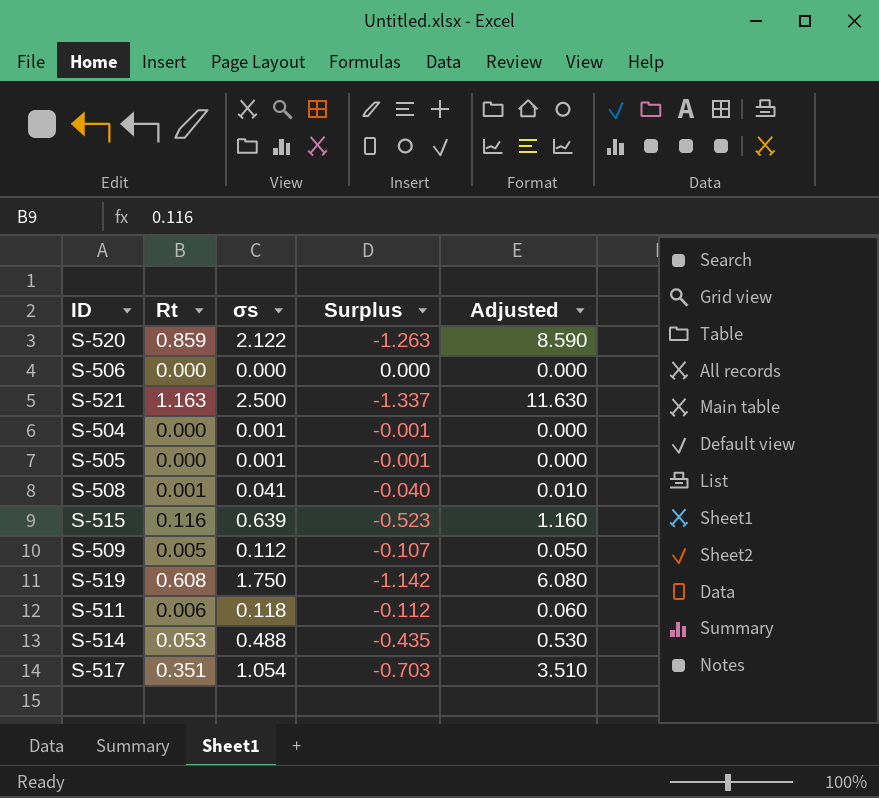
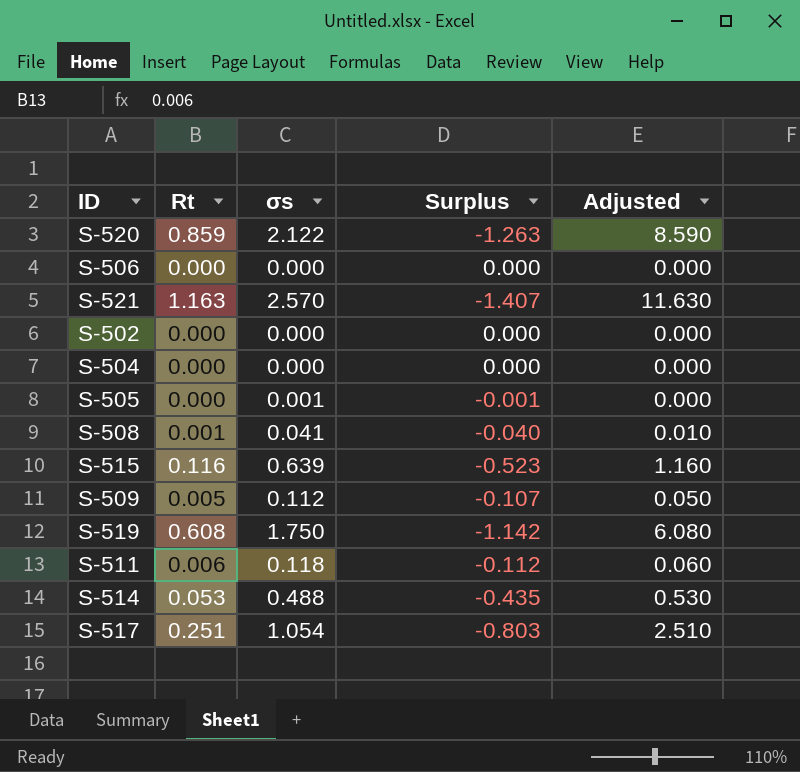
S-521 | σs: 2.500 -> 2.570
S-521 | Surplus: -1.337 -> -1.407
row S-502: none -> 0.000 | 0.000 | 0.000 | 0.000
S-504 | σs: 0.001 -> 0.000
S-504 | Surplus: -0.001 -> 0.000
S-517 | Rt: 0.351 -> 0.251
S-517 | Surplus: -0.703 -> -0.803
S-517 | Adjusted: 3.510 -> 2.510

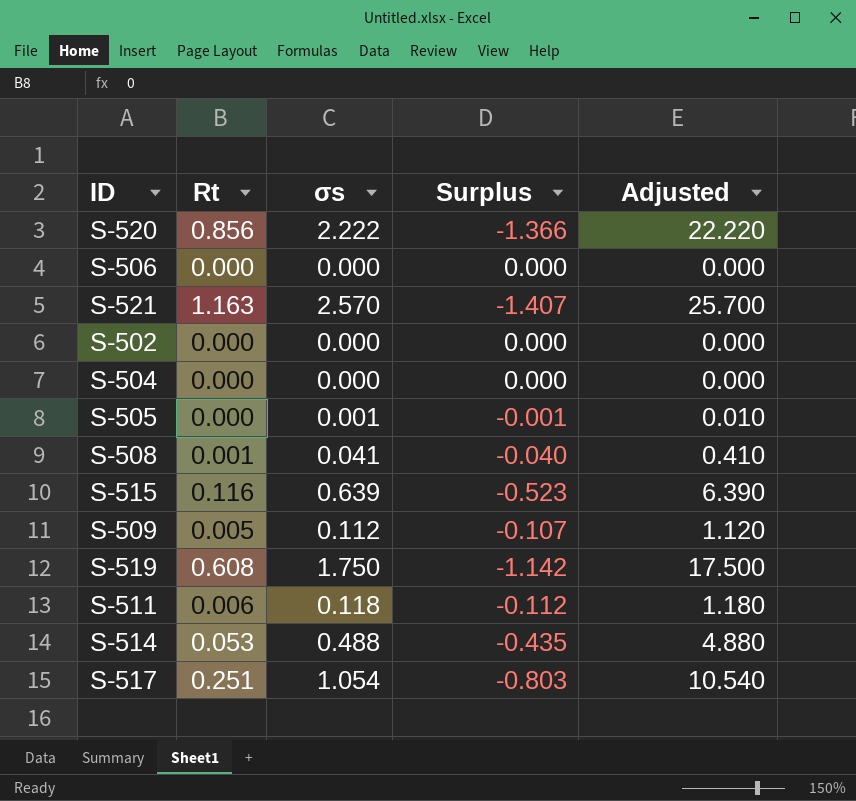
column Adjusted | formula: [Rt] * 10 -> [σs] * 10
S-520 | Rt: 0.859 -> 0.856
S-520 | σs: 2.122 -> 2.222
S-520 | Surplus: -1.263 -> -1.366

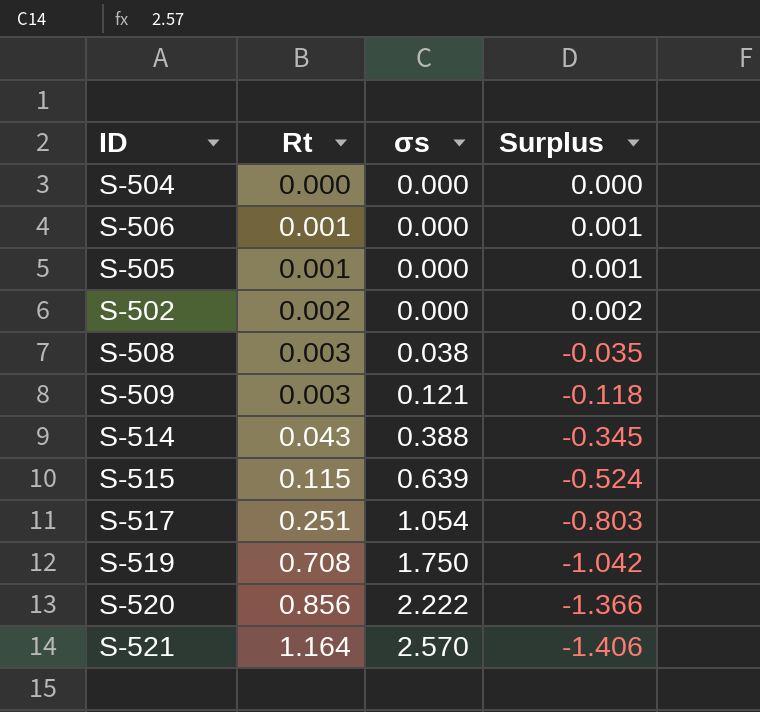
row order: none -> Rt ascending
column Adjusted | formula: [σs] * 10 -> none
row S-511: 0.006 | 0.118 | -0.112 | 1.180 -> none
S-506 | Rt: 0.000 -> 0.001
S-506 | Surplus: 0.000 -> 0.001
S-505 | Rt: 0.000 -> 0.001
S-505 | σs: 0.001 -> 0.000
S-505 | Surplus: -0.001 -> 0.001
S-502 | Rt: 0.000 -> 0.002
S-502 | Surplus: 0.000 -> 0.002
S-508 | Rt: 0.001 -> 0.003
S-508 | σs: 0.041 -> 0.038
S-508 | Surplus: -0.040 -> -0.035
S-509 | Rt: 0.005 -> 0.003
S-509 | σs: 0.112 -> 0.121
S-509 | Surplus: -0.107 -> -0.118
S-514 | Rt: 0.053 -> 0.043
S-514 | σs: 0.488 -> 0.388
S-514 | Surplus: -0.435 -> -0.345
S-515 | Rt: 0.116 -> 0.115
S-515 | Surplus: -0.523 -> -0.524
S-519 | Rt: 0.608 -> 0.708
S-519 | Surplus: -1.142 -> -1.042
S-521 | Rt: 1.163 -> 1.164
S-521 | Surplus: -1.407 -> -1.406

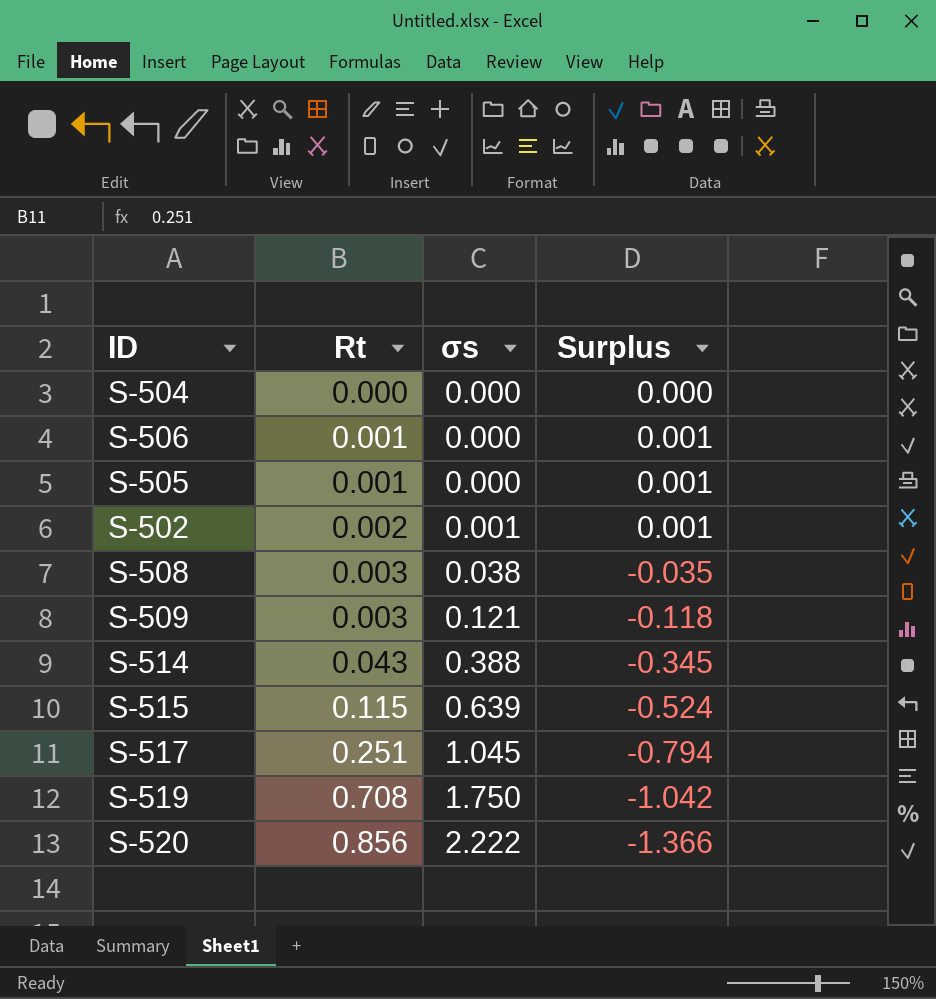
row S-521: 1.164 | 2.570 | -1.406 -> none
S-502 | σs: 0.000 -> 0.001
S-502 | Surplus: 0.002 -> 0.001
S-517 | σs: 1.054 -> 1.045
S-517 | Surplus: -0.803 -> -0.794

